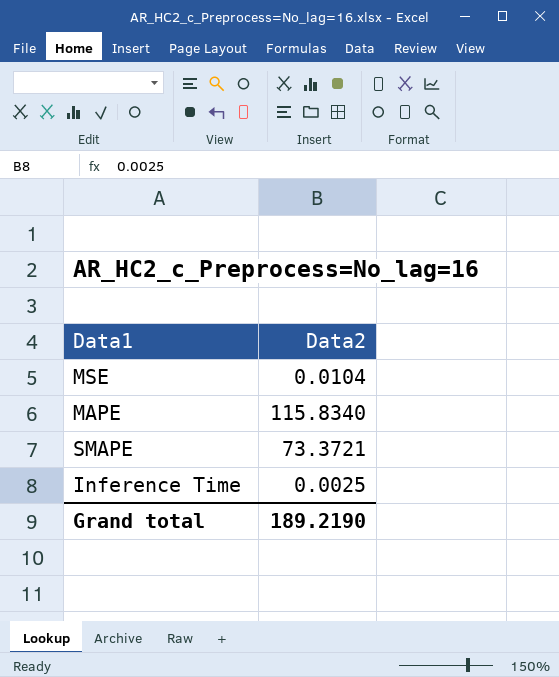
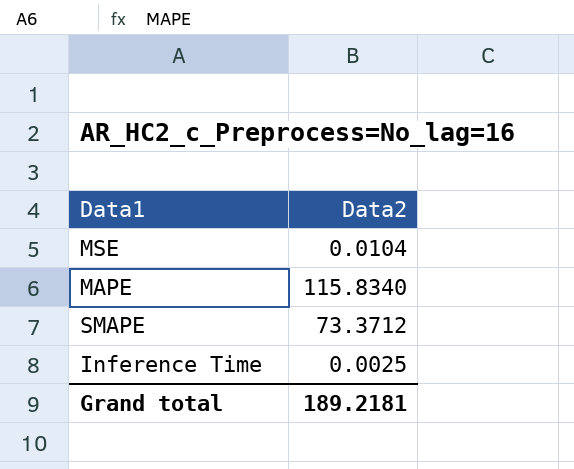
SMAPE | Data2: 73.3721 -> 73.3712
Grand total | Data2: 189.2190 -> 189.2181

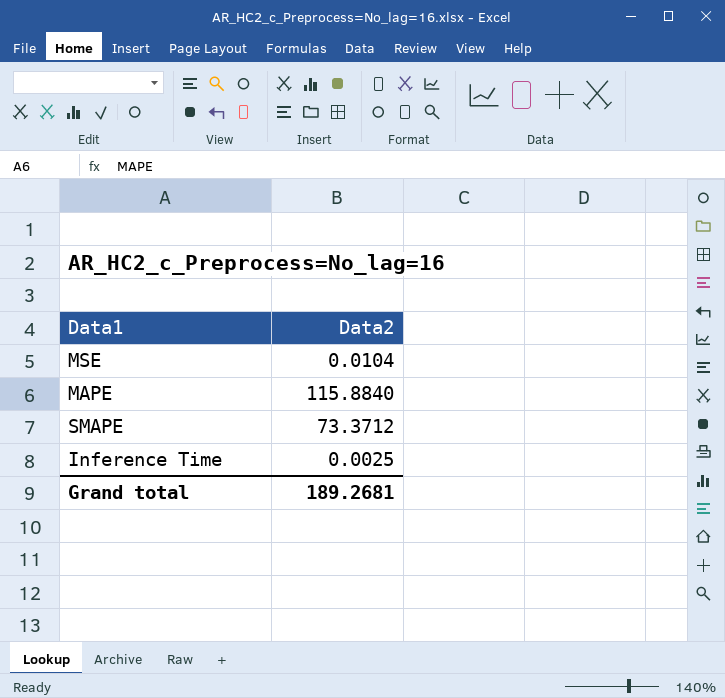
MAPE | Data2: 115.8340 -> 115.8840
Grand total | Data2: 189.2181 -> 189.2681

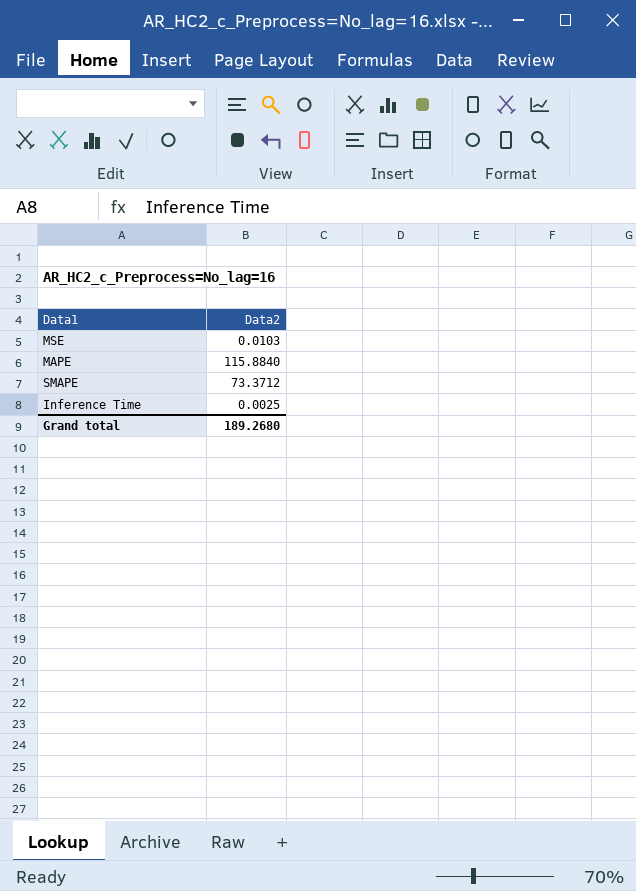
MSE | Data2: 0.0104 -> 0.0103
Grand total | Data2: 189.2681 -> 189.2680

